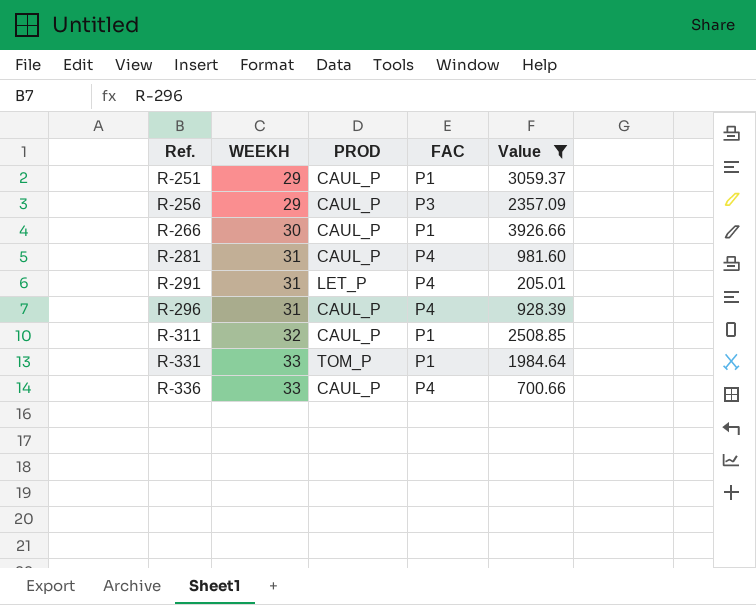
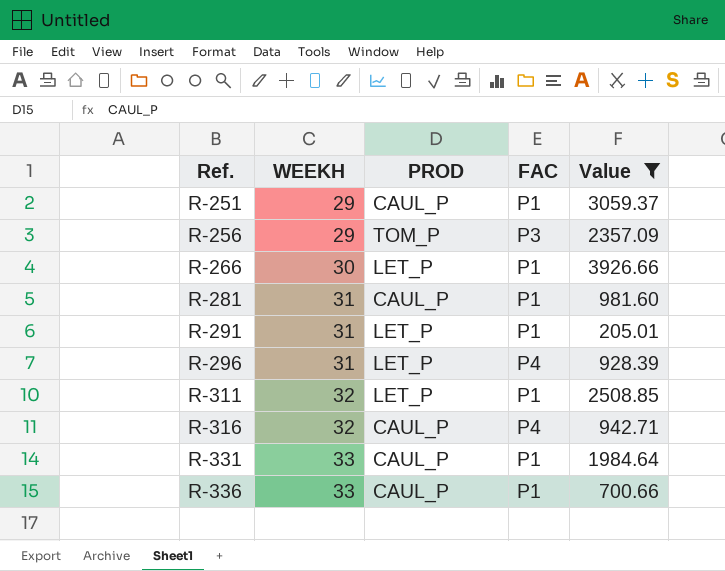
R-256 | PROD: CAUL_P -> TOM_P
R-266 | PROD: CAUL_P -> LET_P
R-281 | FAC: P4 -> P1
R-291 | FAC: P4 -> P1
R-296 | PROD: CAUL_P -> LET_P
R-311 | PROD: CAUL_P -> LET_P
row R-316: none -> 32 | CAUL_P | P4 | 942.71
R-331 | PROD: TOM_P -> CAUL_P
R-336 | FAC: P4 -> P1

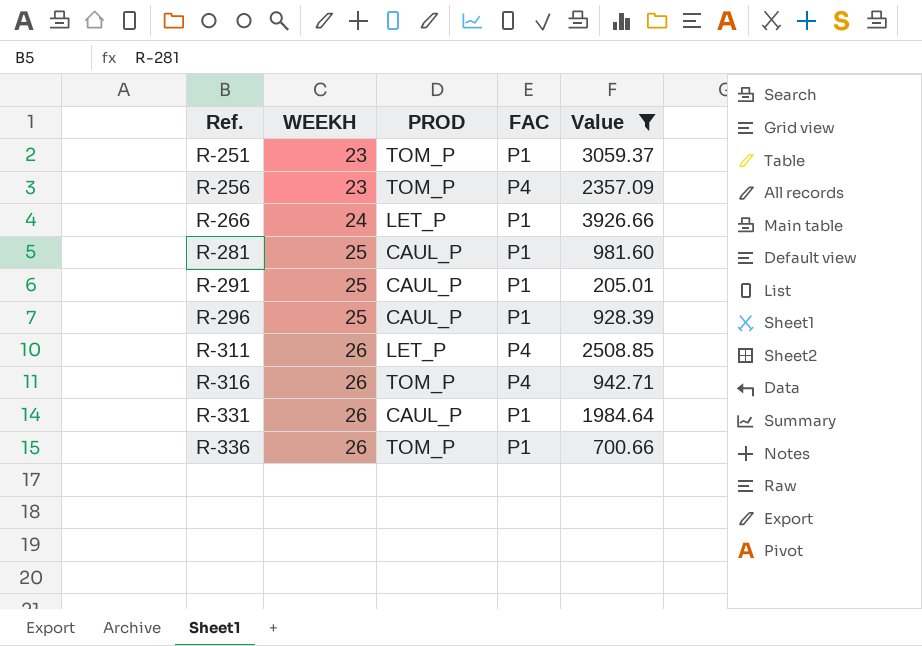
R-251 | WEEKH: 29 -> 23
R-251 | PROD: CAUL_P -> TOM_P
R-256 | WEEKH: 29 -> 23
R-256 | FAC: P3 -> P4
R-266 | WEEKH: 30 -> 24
R-281 | WEEKH: 31 -> 25
R-291 | WEEKH: 31 -> 25
R-291 | PROD: LET_P -> CAUL_P
R-296 | WEEKH: 31 -> 25
R-296 | PROD: LET_P -> CAUL_P
R-296 | FAC: P4 -> P1
R-311 | WEEKH: 32 -> 26
R-311 | FAC: P1 -> P4
R-316 | WEEKH: 32 -> 26
R-316 | PROD: CAUL_P -> TOM_P
R-331 | WEEKH: 33 -> 26
R-336 | WEEKH: 33 -> 26
R-336 | PROD: CAUL_P -> TOM_P

